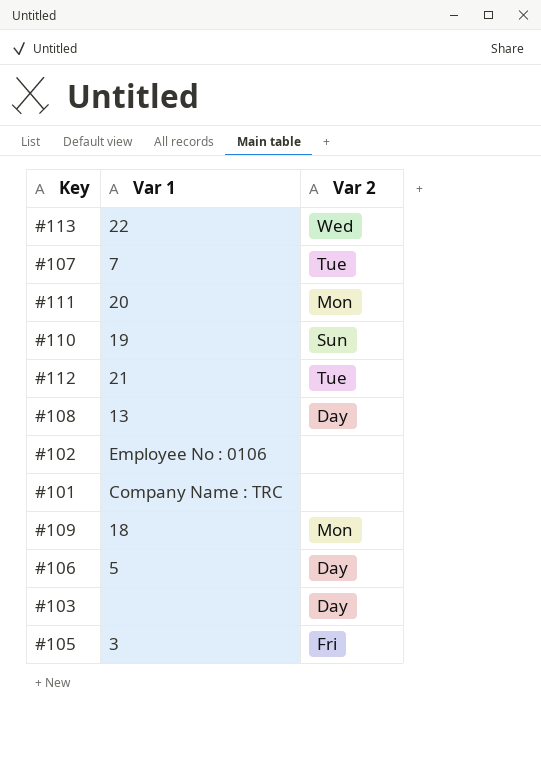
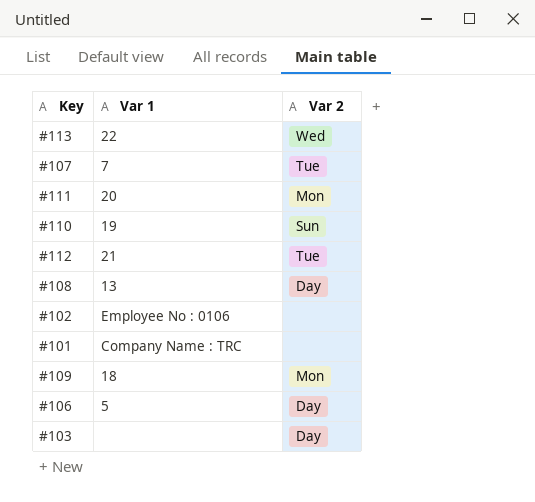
row #105: 3 | Fri -> none

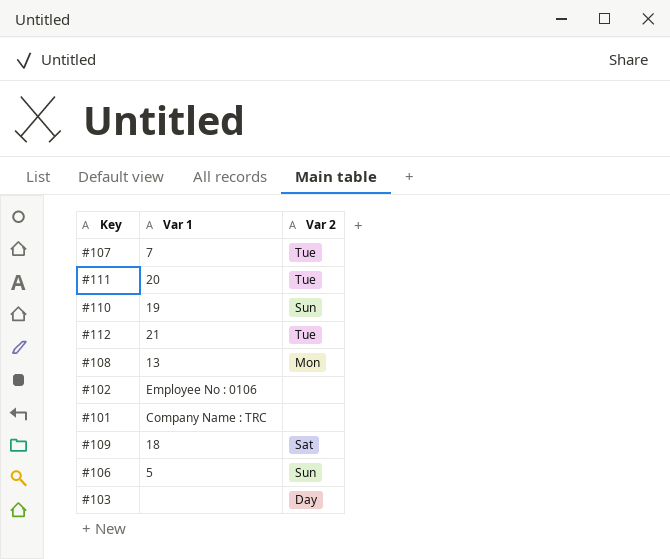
row #113: 22 | Wed -> none
#111 | Var 2: Mon -> Tue
#108 | Var 2: Day -> Mon
#109 | Var 2: Mon -> Sat
#106 | Var 2: Day -> Sun

